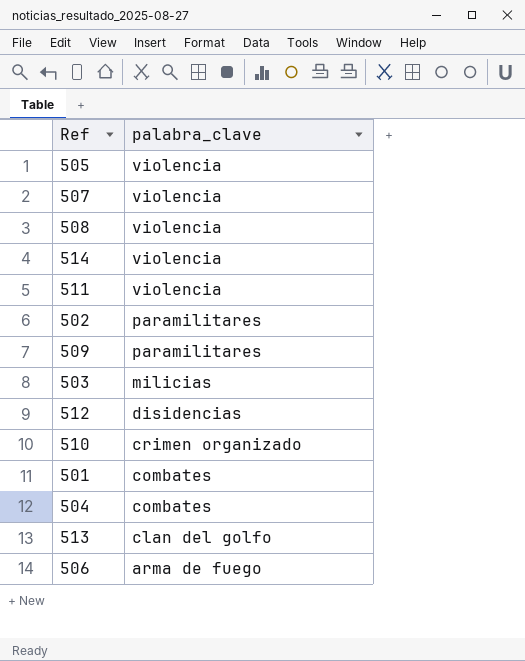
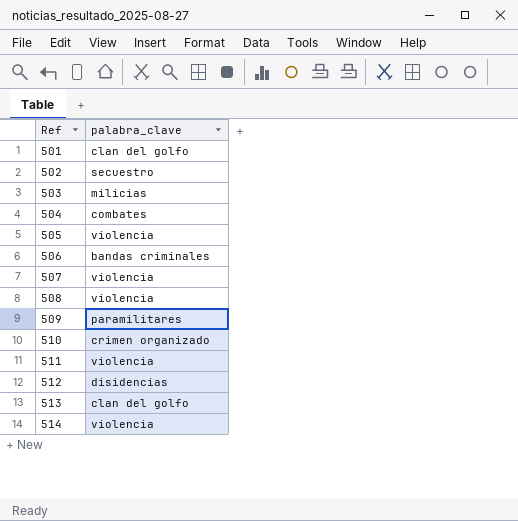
row order: palabra_clave descending -> Ref ascending
501 | palabra_clave: combates -> clan del golfo
502 | palabra_clave: paramilitares -> secuestro
506 | palabra_clave: arma de fuego -> bandas criminales

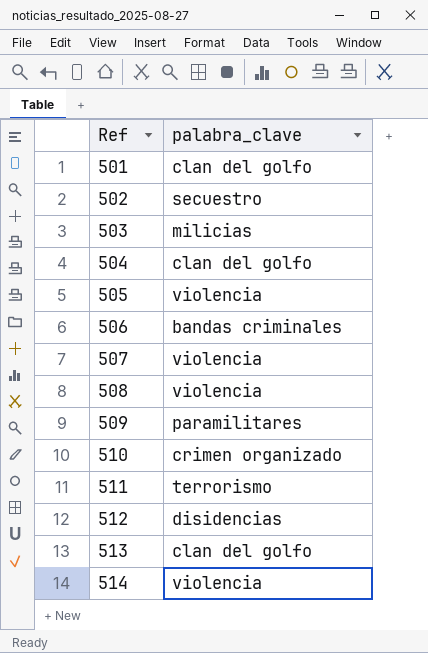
504 | palabra_clave: combates -> clan del golfo
511 | palabra_clave: violencia -> terrorismo

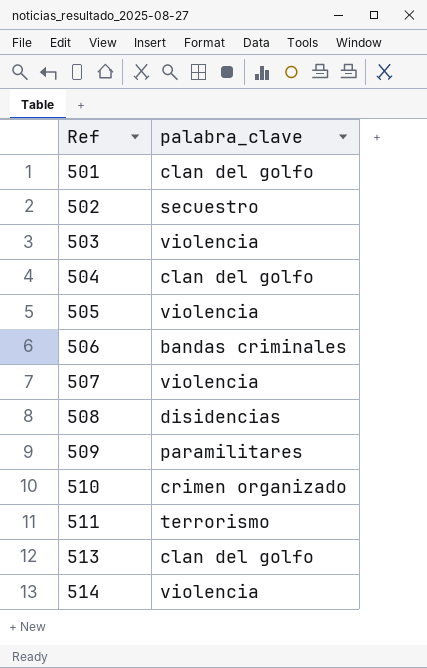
row 512: disidencias -> none
503 | palabra_clave: milicias -> violencia
508 | palabra_clave: violencia -> disidencias

